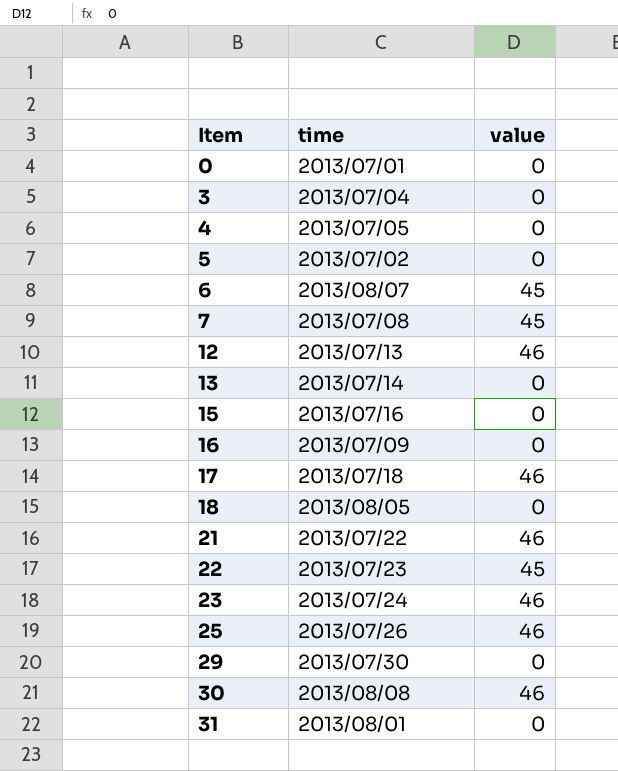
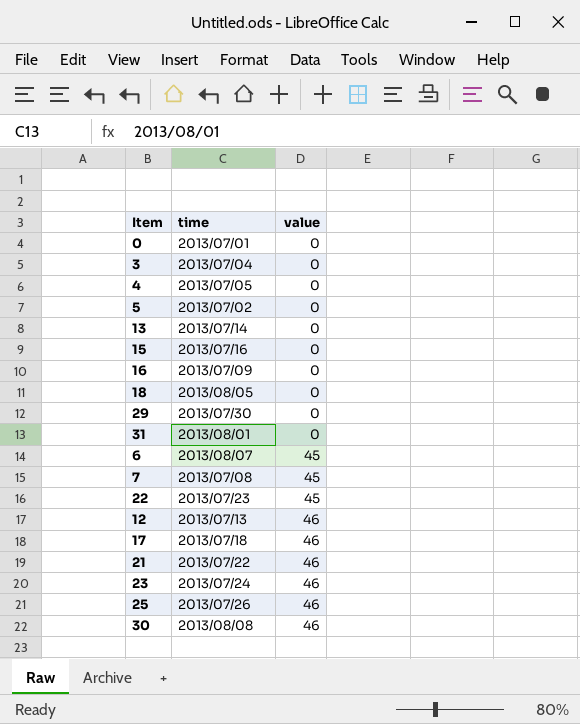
row order: Item ascending -> value ascending

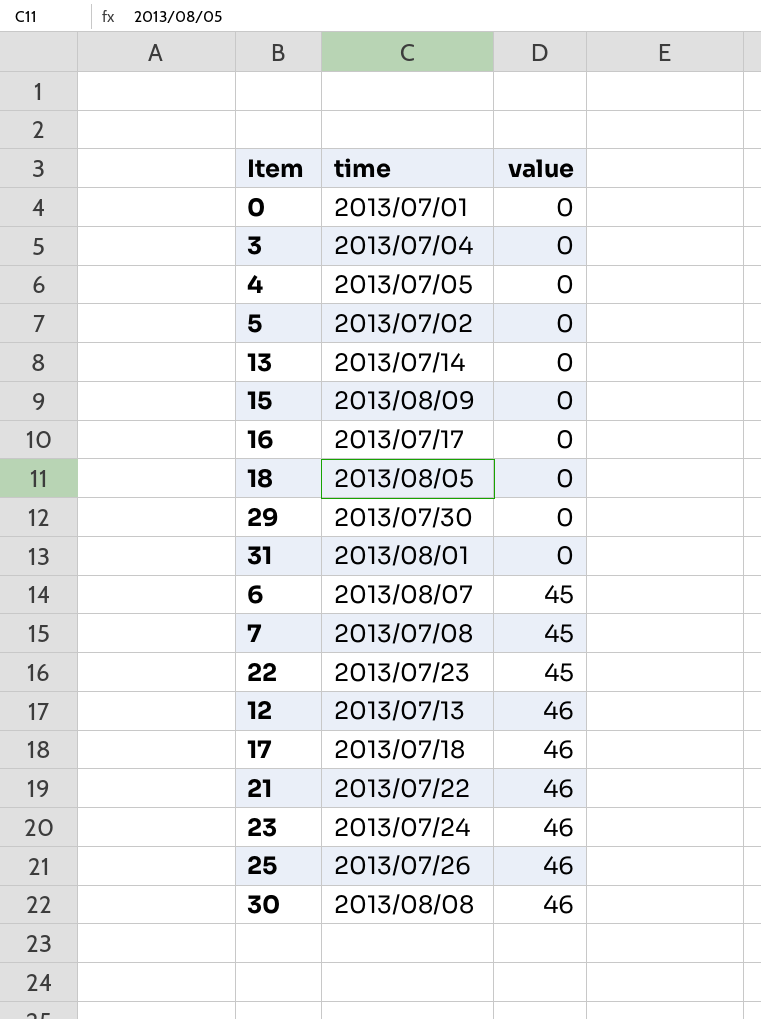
15 | time: 2013/07/16 -> 2013/08/09
16 | time: 2013/07/09 -> 2013/07/17

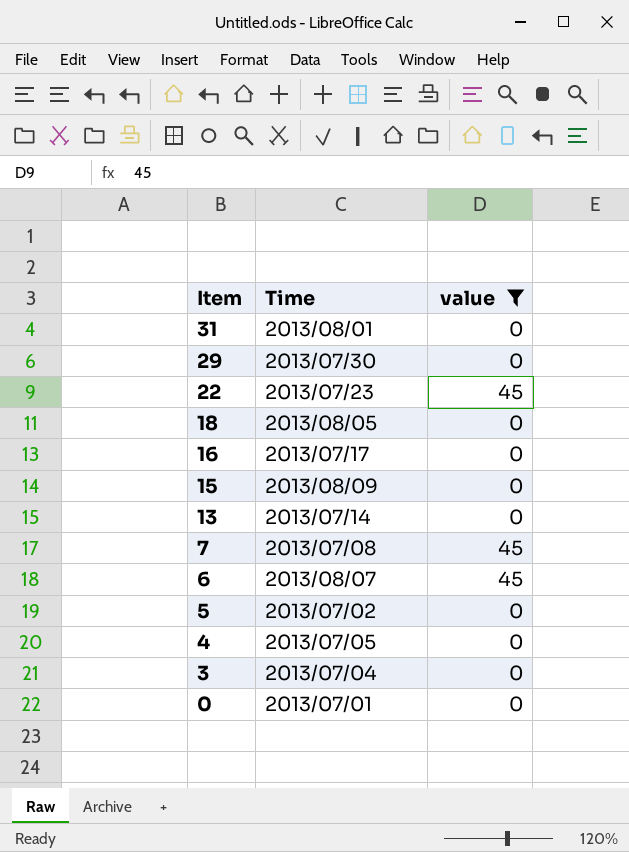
filter: none -> value != 46
row order: value ascending -> Item descending
column name: time -> Time

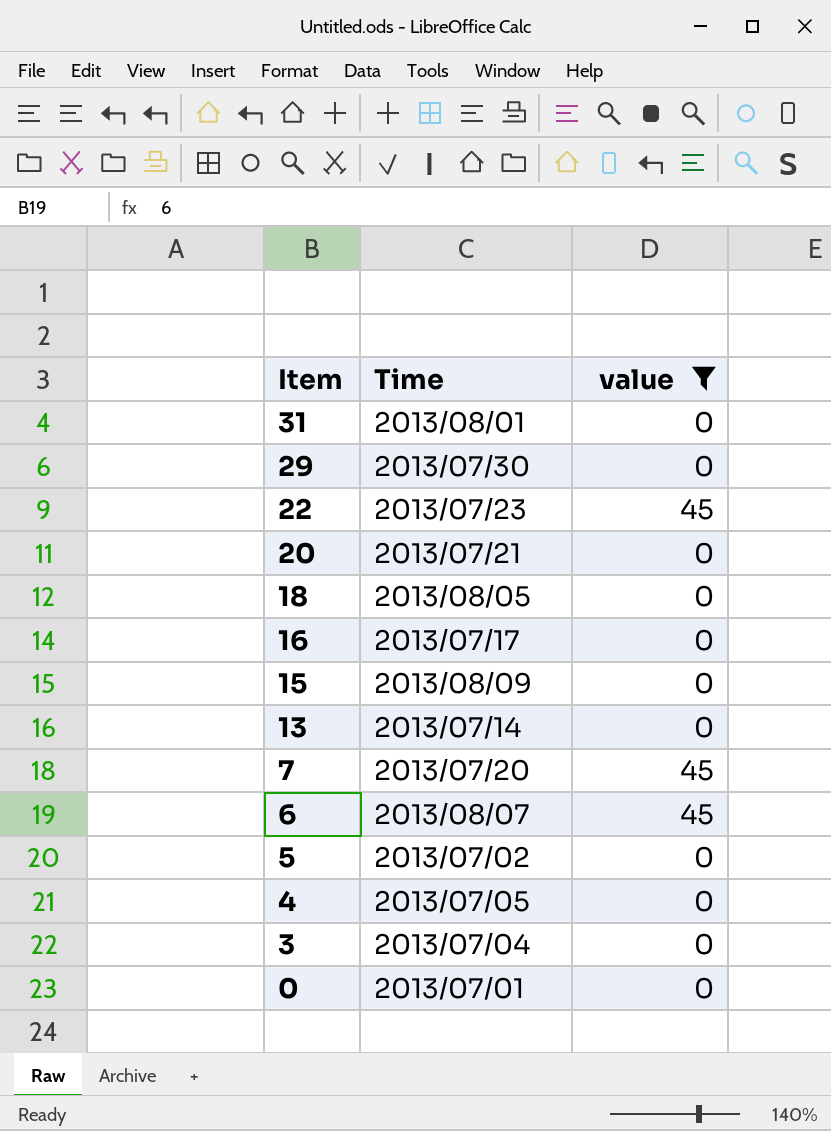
row 20: none -> 2013/07/21 | 0
7 | Time: 2013/07/08 -> 2013/07/20

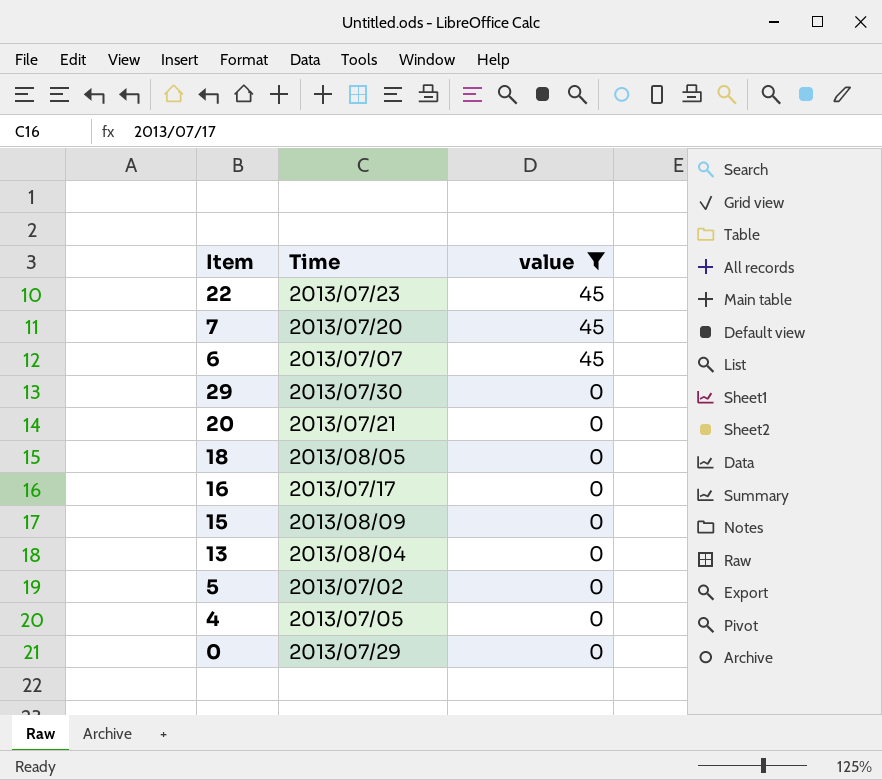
row order: Item descending -> value descending
row 31: 2013/08/01 | 0 -> none
row 3: 2013/07/04 | 0 -> none
6 | Time: 2013/08/07 -> 2013/07/07
13 | Time: 2013/07/14 -> 2013/08/04
0 | Time: 2013/07/01 -> 2013/07/29

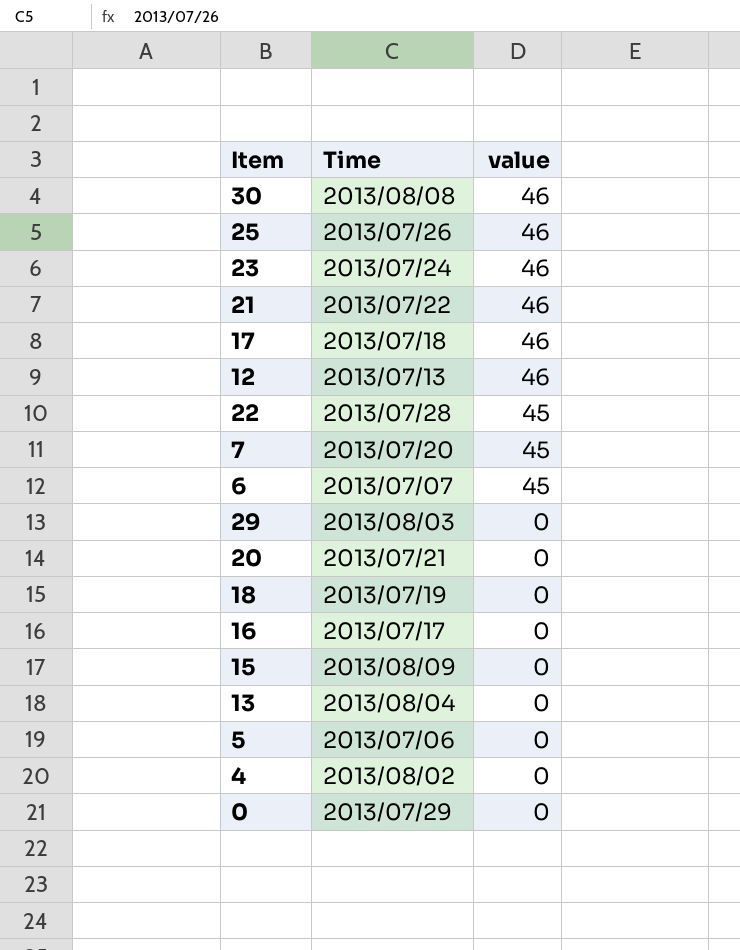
filter: value != 46 -> none
22 | Time: 2013/07/23 -> 2013/07/28
29 | Time: 2013/07/30 -> 2013/08/03
18 | Time: 2013/08/05 -> 2013/07/19
5 | Time: 2013/07/02 -> 2013/07/06
4 | Time: 2013/07/05 -> 2013/08/02

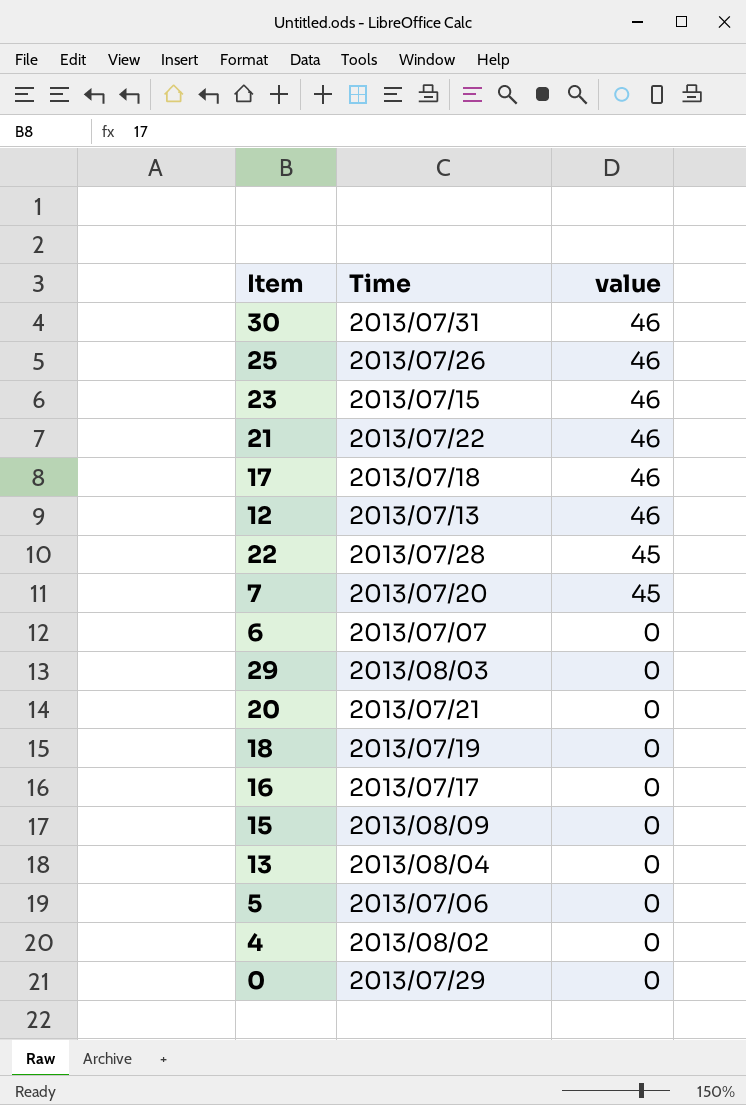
30 | Time: 2013/08/08 -> 2013/07/31
23 | Time: 2013/07/24 -> 2013/07/15
6 | value: 45 -> 0

